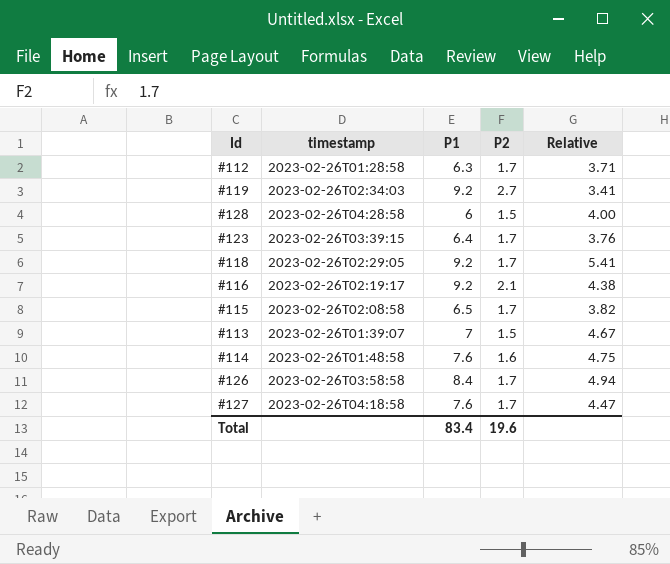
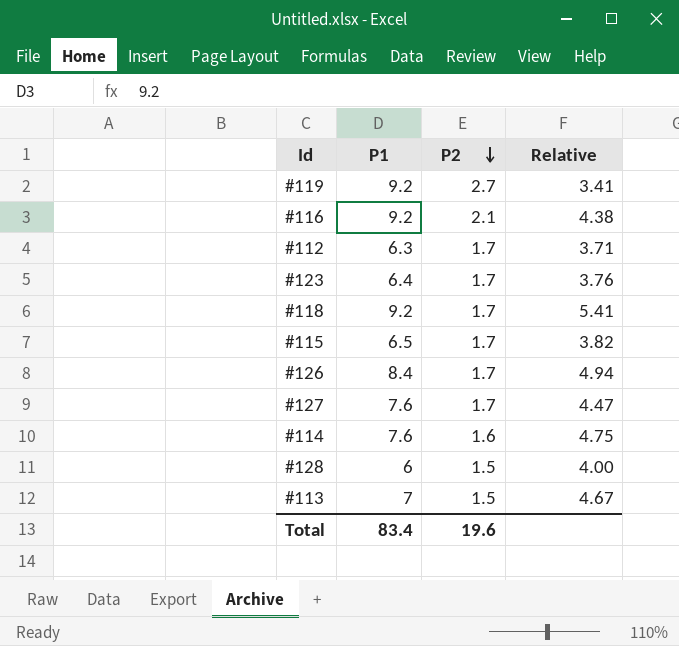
row order: none -> P2 descending
column timestamp | position: 2 -> none

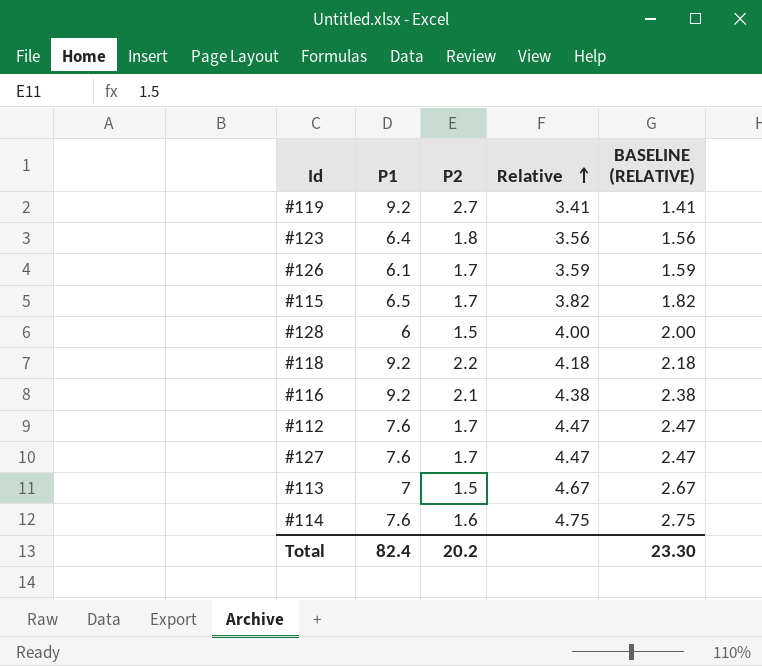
row order: P2 descending -> Relative ascending
column BASELINE (RELATIVE) | formula: none -> [Relative] - 2
#123 | P2: 1.7 -> 1.8
#123 | Relative: 3.76 -> 3.56
#126 | P1: 8.4 -> 6.1
#126 | Relative: 4.94 -> 3.59
#118 | P2: 1.7 -> 2.2
#118 | Relative: 5.41 -> 4.18
#112 | P1: 6.3 -> 7.6
#112 | Relative: 3.71 -> 4.47
Total | P1: 83.4 -> 82.4
Total | P2: 19.6 -> 20.2

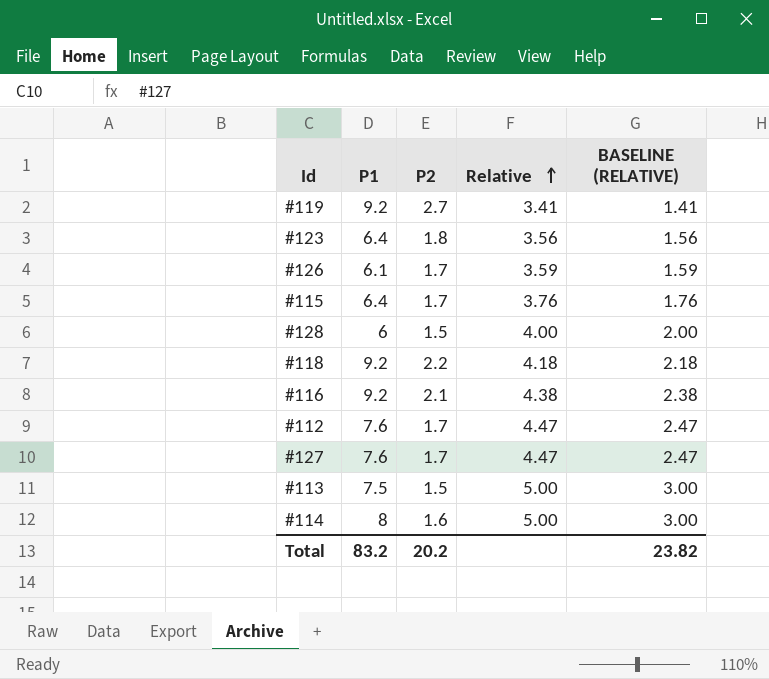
#115 | P1: 6.5 -> 6.4
#115 | Relative: 3.82 -> 3.76
#115 | BASELINE (RELATIVE): 1.82 -> 1.76
#113 | P1: 7 -> 7.5
#113 | Relative: 4.67 -> 5.00
#113 | BASELINE (RELATIVE): 2.67 -> 3.00
#114 | P1: 7.6 -> 8
#114 | Relative: 4.75 -> 5.00
#114 | BASELINE (RELATIVE): 2.75 -> 3.00
Total | P1: 82.4 -> 83.2
Total | BASELINE (RELATIVE): 23.30 -> 23.82

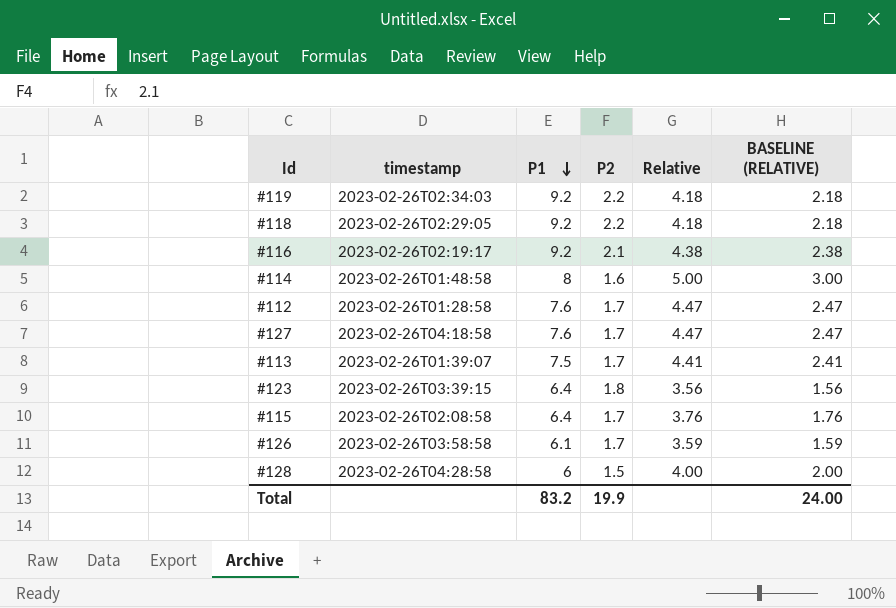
row order: Relative ascending -> P1 descending
column timestamp | position: none -> 2
#119 | P2: 2.7 -> 2.2
#119 | Relative: 3.41 -> 4.18
#119 | BASELINE (RELATIVE): 1.41 -> 2.18
#113 | P2: 1.5 -> 1.7
#113 | Relative: 5.00 -> 4.41
#113 | BASELINE (RELATIVE): 3.00 -> 2.41
Total | P2: 20.2 -> 19.9
Total | BASELINE (RELATIVE): 23.82 -> 24.00

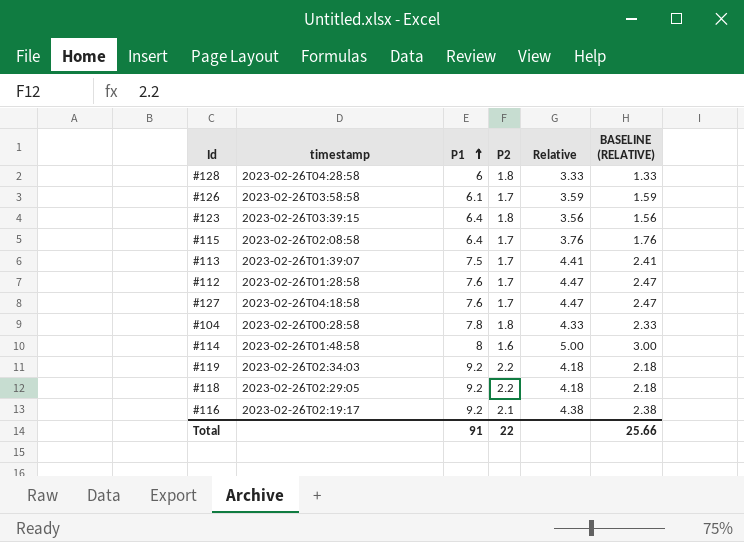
row order: P1 descending -> P1 ascending
#128 | P2: 1.5 -> 1.8
#128 | Relative: 4.00 -> 3.33
#128 | BASELINE (RELATIVE): 2.00 -> 1.33
row #104: none -> 2023-02-26T00:28:58 | 7.8 | 1.8 | 4.33 | 2.33
Total | P1: 83.2 -> 91
Total | P2: 19.9 -> 22
Total | BASELINE (RELATIVE): 24.00 -> 25.66

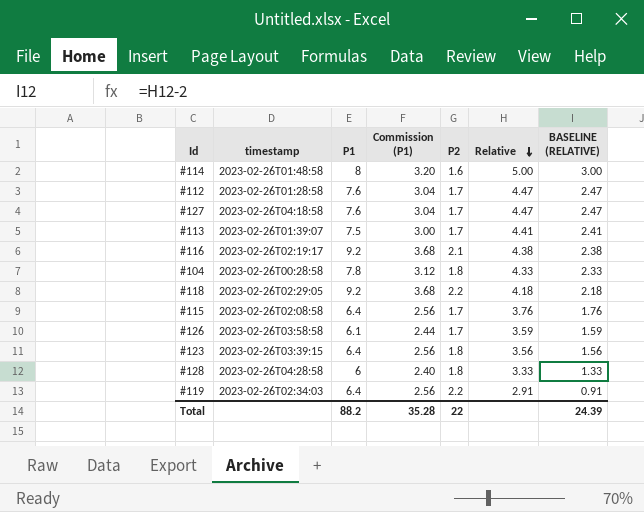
row order: P1 ascending -> Relative descending
column Commission (P1) | formula: none -> [P1] * 0.4
#119 | P1: 9.2 -> 6.4
#119 | Relative: 4.18 -> 2.91
#119 | BASELINE (RELATIVE): 2.18 -> 0.91
Total | P1: 91 -> 88.2
Total | BASELINE (RELATIVE): 25.66 -> 24.39

